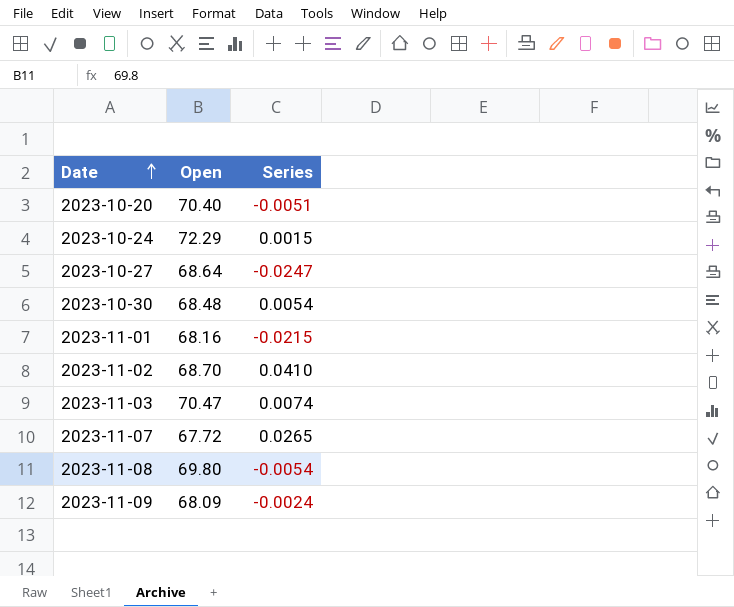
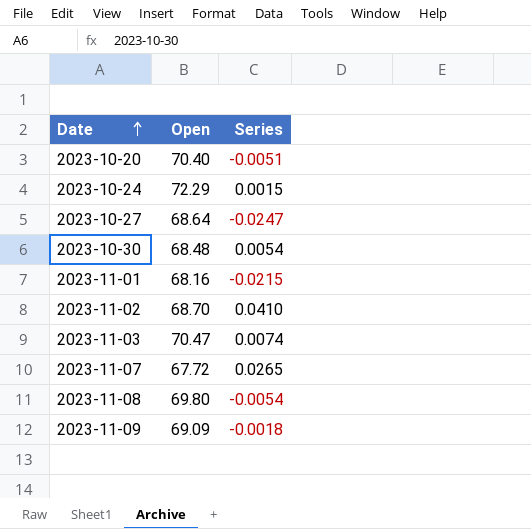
2023-11-09 | Open: 68.09 -> 69.09
2023-11-09 | Series: -0.0024 -> -0.0018

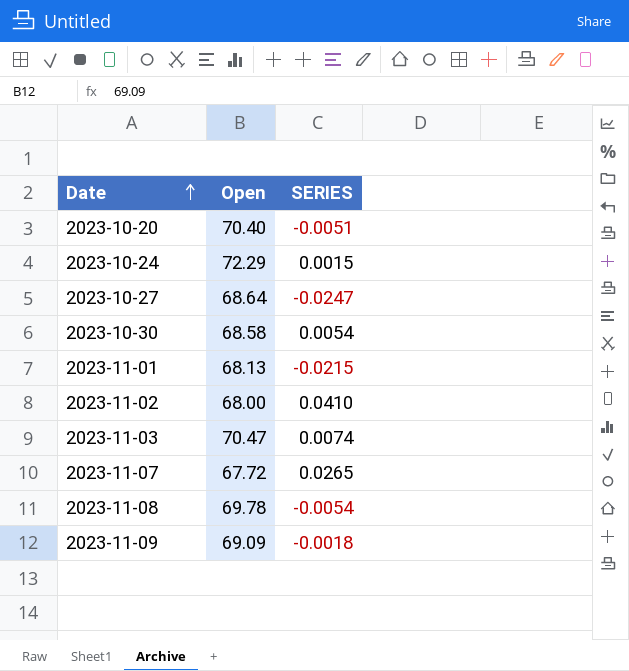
column name: Series -> SERIES
2023-10-30 | Open: 68.48 -> 68.58
2023-11-01 | Open: 68.16 -> 68.13
2023-11-02 | Open: 68.70 -> 68.00
2023-11-08 | Open: 69.80 -> 69.78

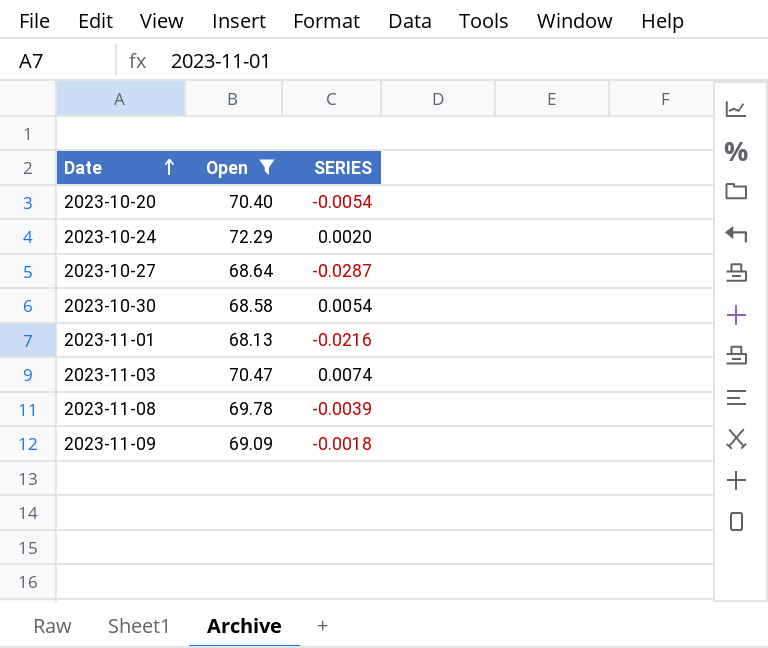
filter: none -> Open >= 68.13
2023-10-20 | SERIES: -0.0051 -> -0.0054
2023-10-24 | SERIES: 0.0015 -> 0.0020
2023-10-27 | SERIES: -0.0247 -> -0.0287
2023-11-01 | SERIES: -0.0215 -> -0.0216
2023-11-08 | SERIES: -0.0054 -> -0.0039

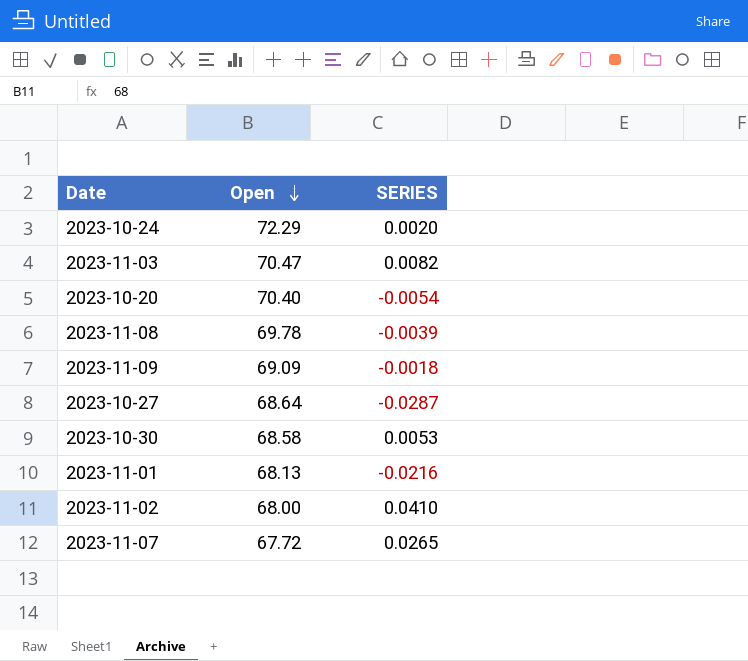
filter: Open >= 68.13 -> none
row order: Date ascending -> Open descending
2023-11-03 | SERIES: 0.0074 -> 0.0082
2023-10-30 | SERIES: 0.0054 -> 0.0053

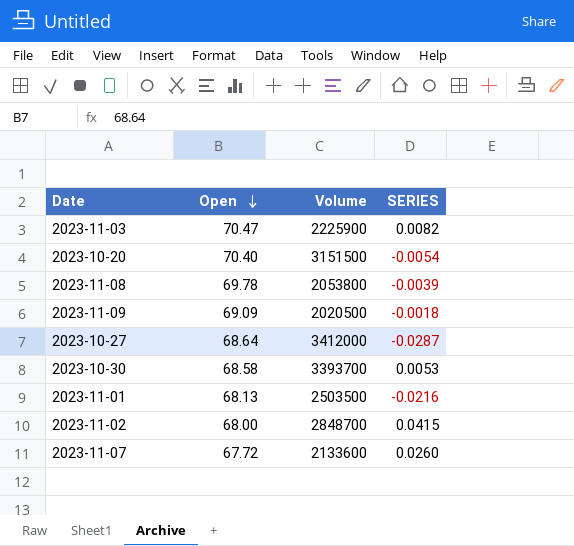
column Volume | position: none -> 3
row 2023-10-24: 72.29 | 0.0020 -> none
2023-11-02 | SERIES: 0.0410 -> 0.0415
2023-11-07 | SERIES: 0.0265 -> 0.0260

